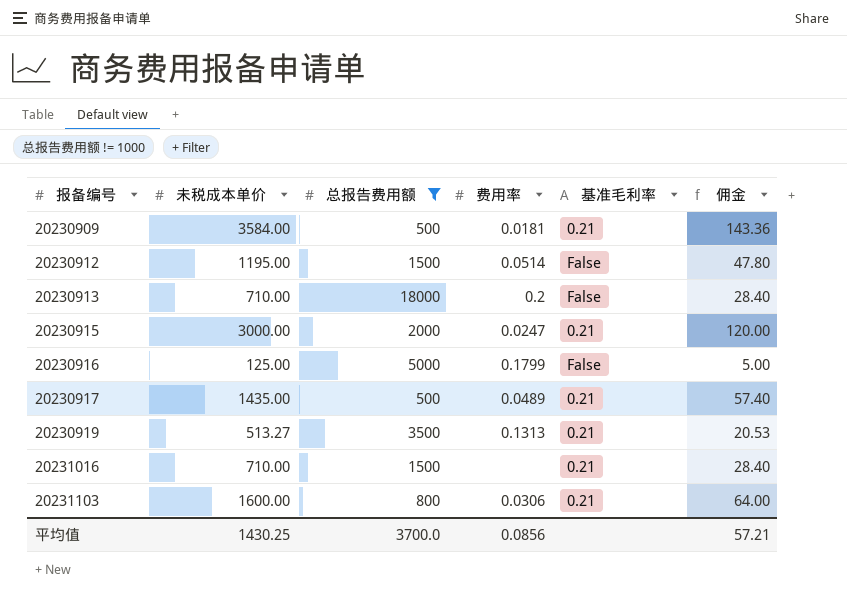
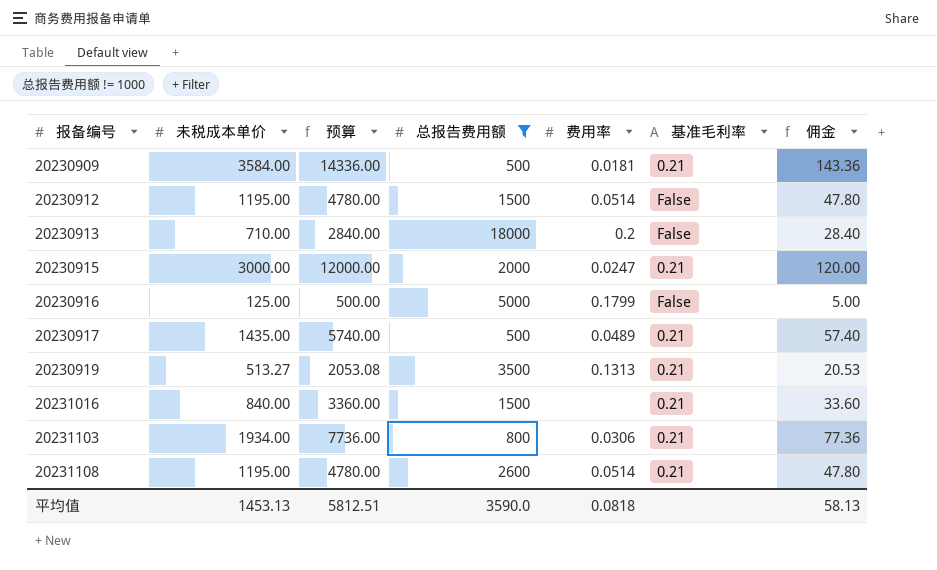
column 预算 | formula: none -> [未税成本单价] * 4
20231016 | 未税成本单价: 710.00 -> 840.00
20231016 | 佣金: 28.40 -> 33.60
20231103 | 未税成本单价: 1600.00 -> 1934.00
20231103 | 佣金: 64.00 -> 77.36
row 20231108: none -> 1195.00 | 4780.00 | 2600 | 0.0514 | 0.21 | 47.80
平均值 | 未税成本单价: 1430.25 -> 1453.13
平均值 | 总报告费用额: 3700.0 -> 3590.0
平均值 | 费用率: 0.0856 -> 0.0818
平均值 | 佣金: 57.21 -> 58.13

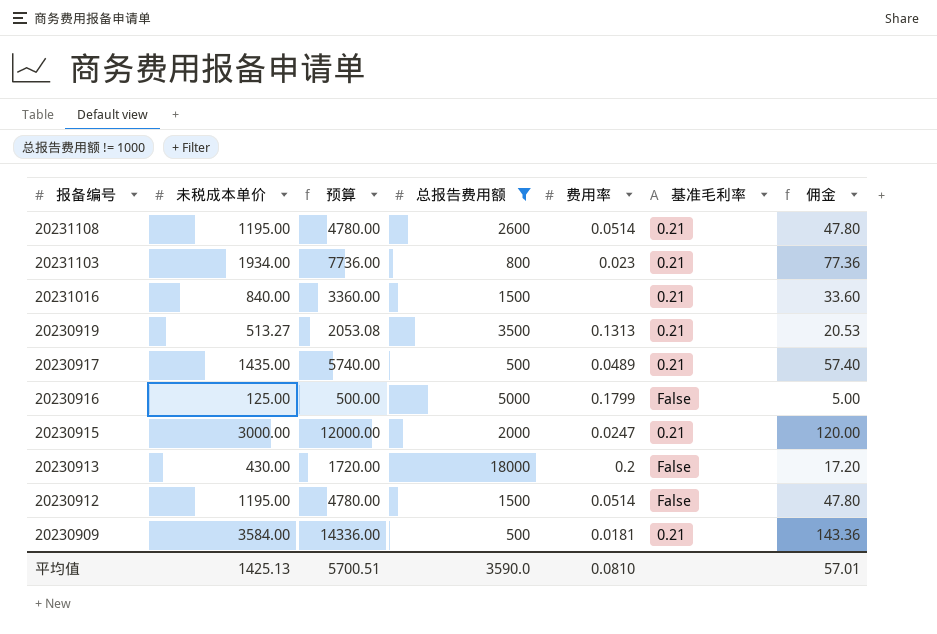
row order: 报备编号 ascending -> 报备编号 descending
20231103 | 费用率: 0.0306 -> 0.023
20230913 | 未税成本单价: 710.00 -> 430.00
20230913 | 预算: 2840.00 -> 1720.00
20230913 | 佣金: 28.40 -> 17.20
平均值 | 未税成本单价: 1453.13 -> 1425.13
平均值 | 预算: 5812.51 -> 5700.51
平均值 | 费用率: 0.0818 -> 0.0810
平均值 | 佣金: 58.13 -> 57.01

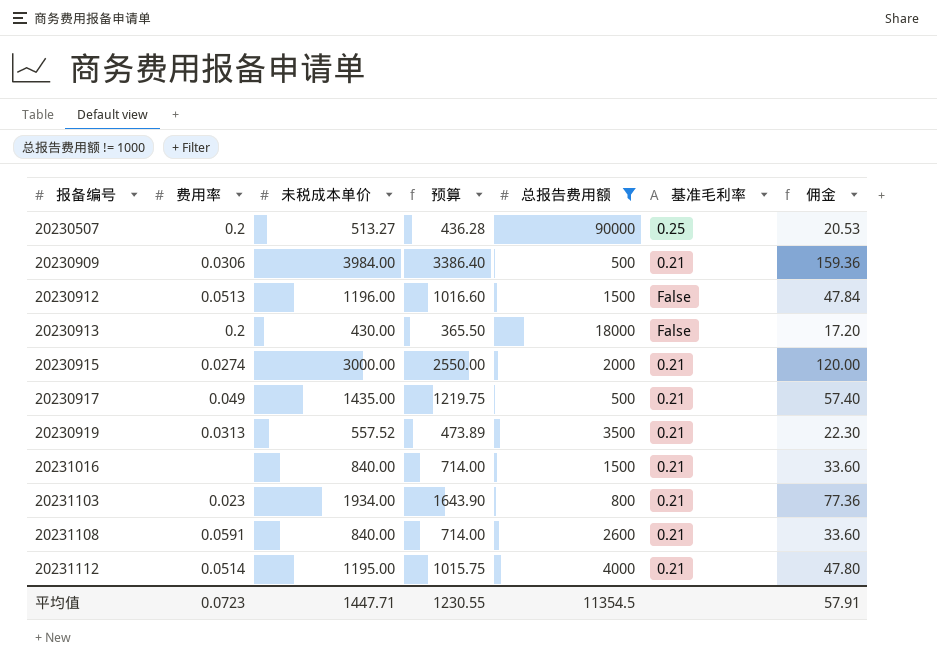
row order: 报备编号 descending -> 报备编号 ascending
column 费用率 | position: 5 -> 2
column 预算 | formula: [未税成本单价] * 4 -> [未税成本单价] * 0.85
row 20230916: 125.00 | 500.00 | 5000 | 0.1799 | False | 5.00 -> none
row 20230507: none -> 0.2 | 513.27 | 436.28 | 90000 | 0.25 | 20.53
20230909 | 费用率: 0.0181 -> 0.0306
20230909 | 未税成本单价: 3584.00 -> 3984.00
20230909 | 佣金: 143.36 -> 159.36
20230912 | 费用率: 0.0514 -> 0.0513
20230912 | 未税成本单价: 1195.00 -> 1196.00
20230912 | 佣金: 47.80 -> 47.84
20230915 | 费用率: 0.0247 -> 0.0274
20230917 | 费用率: 0.0489 -> 0.049
20230919 | 费用率: 0.1313 -> 0.0313
20230919 | 未税成本单价: 513.27 -> 557.52
20230919 | 佣金: 20.53 -> 22.30
20231108 | 费用率: 0.0514 -> 0.0591
20231108 | 未税成本单价: 1195.00 -> 840.00
20231108 | 佣金: 47.80 -> 33.60
row 20231112: none -> 0.0514 | 1195.00 | 1015.75 | 4000 | 0.21 | 47.80
平均值 | 费用率: 0.0810 -> 0.0723
平均值 | 未税成本单价: 1425.13 -> 1447.71
平均值 | 预算: 5700.51 -> 1230.55
平均值 | 总报告费用额: 3590.0 -> 11354.5
平均值 | 佣金: 57.01 -> 57.91

